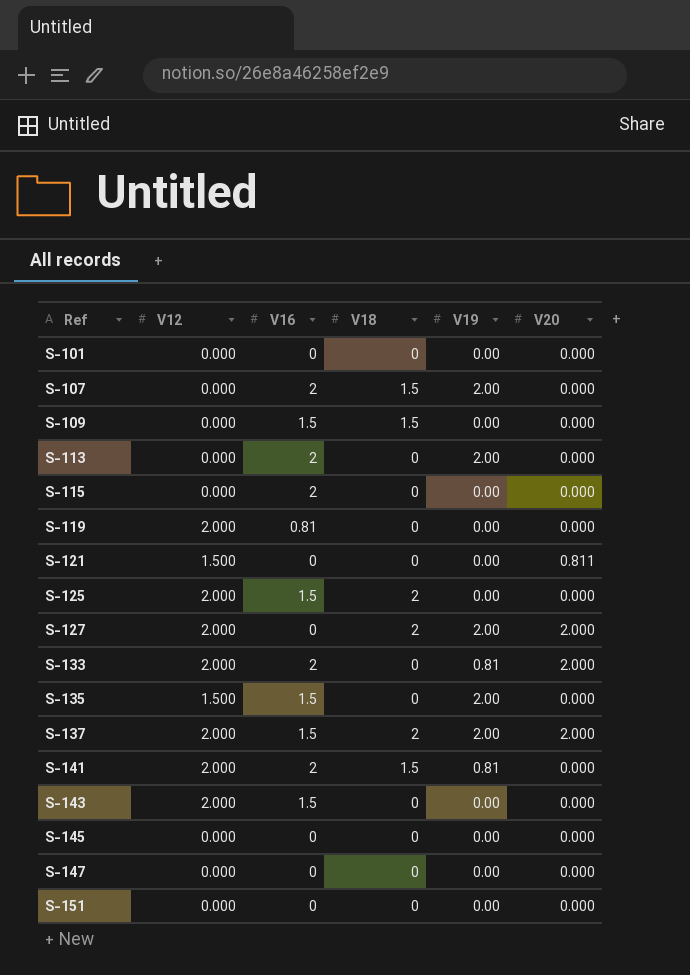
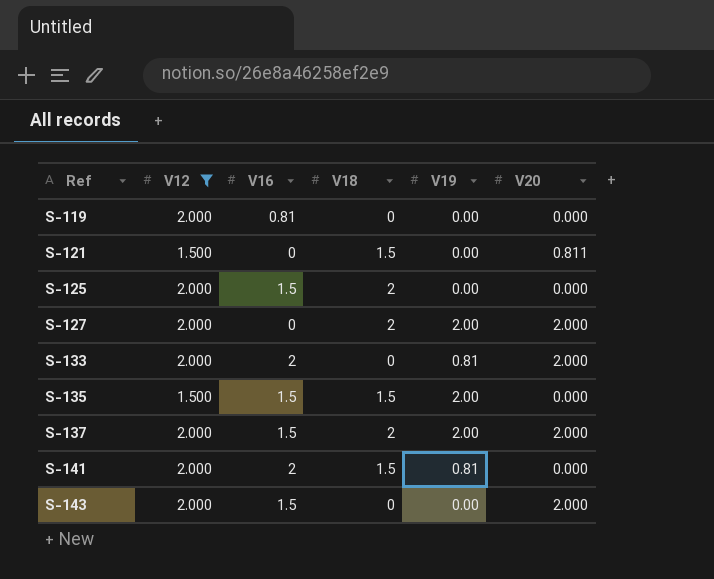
filter: none -> V12 != 0.000
S-121 | V18: 0 -> 1.5
S-135 | V18: 0 -> 1.5
S-143 | V20: 0.000 -> 2.000

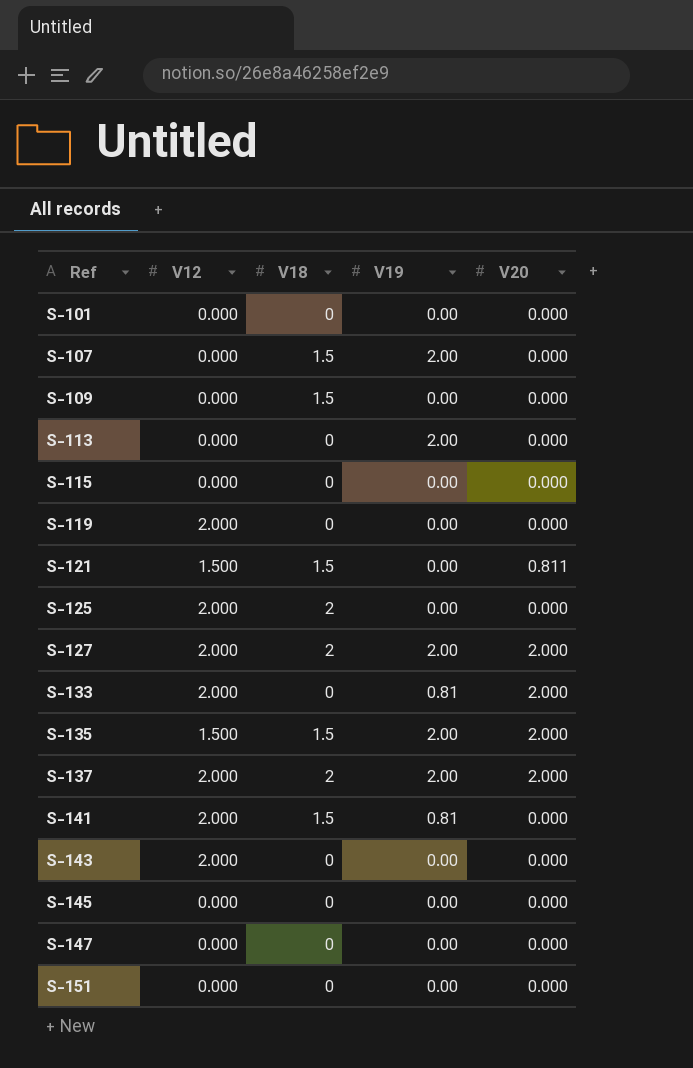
filter: V12 != 0.000 -> none
column V16 | position: 3 -> none
S-135 | V20: 0.000 -> 2.000
S-143 | V20: 2.000 -> 0.000

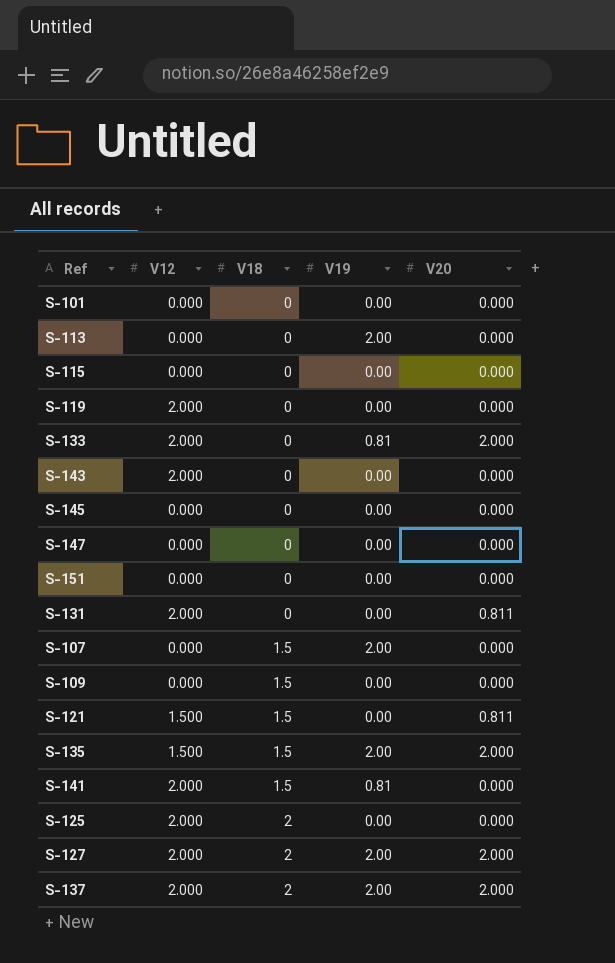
row order: Ref ascending -> V18 ascending
row S-131: none -> 2.000 | 0 | 0.00 | 0.811

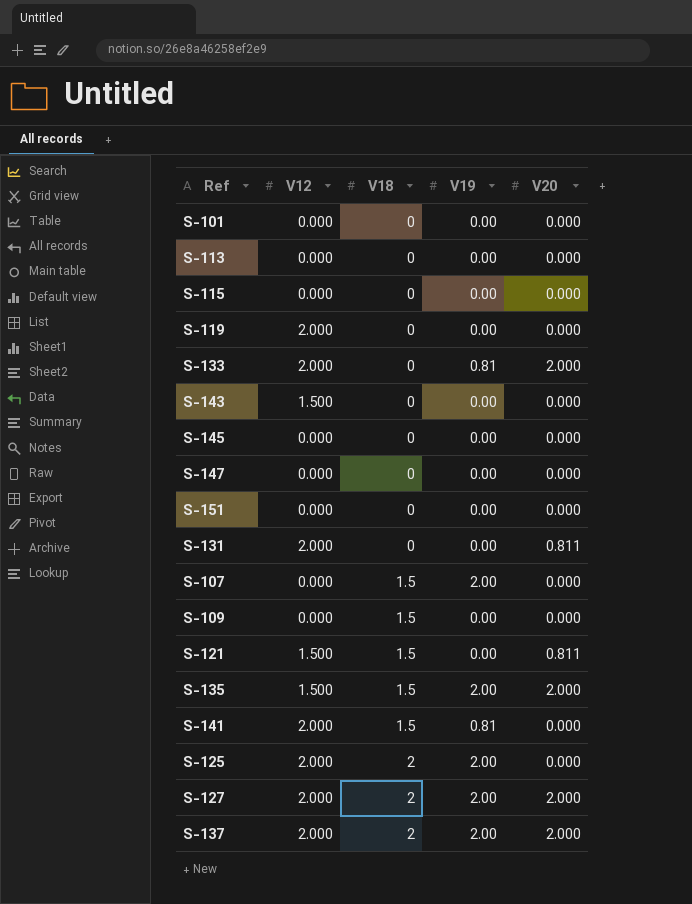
S-113 | V19: 2.00 -> 0.00
S-143 | V12: 2.000 -> 1.500
S-125 | V19: 0.00 -> 2.00

